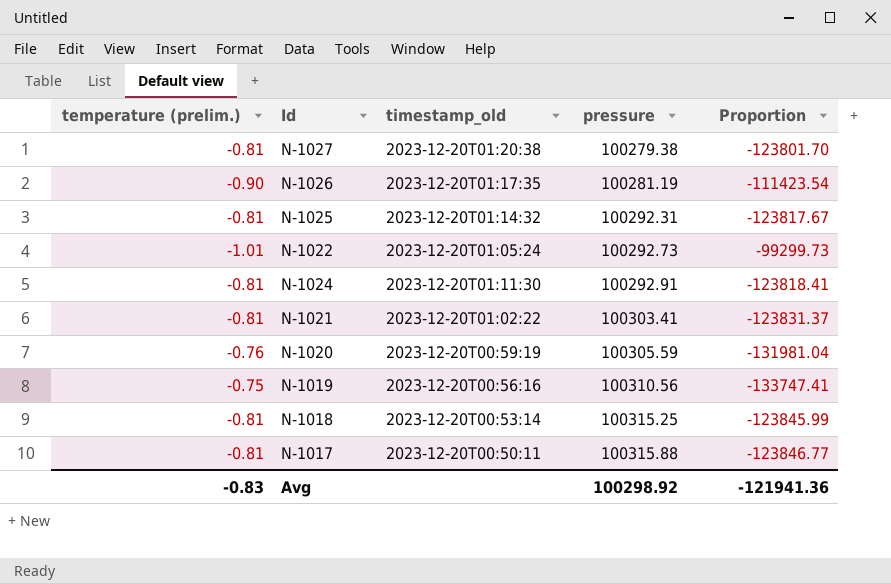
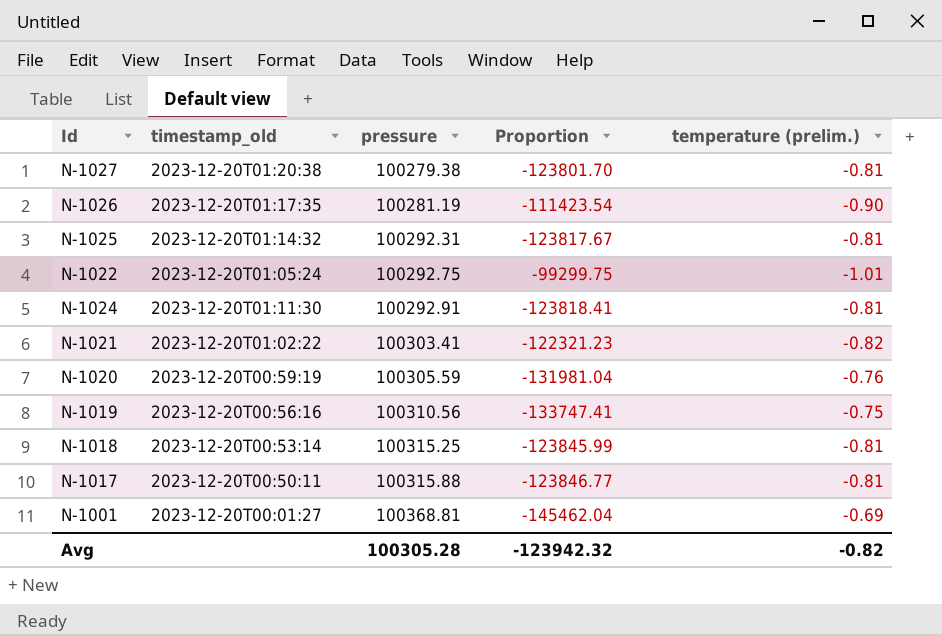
column temperature (prelim.) | position: 1 -> 5
N-1022 | pressure: 100292.73 -> 100292.75
N-1022 | Proportion: -99299.73 -> -99299.75
N-1021 | Proportion: -123831.37 -> -122321.23
N-1021 | temperature (prelim.): -0.81 -> -0.82
row N-1001: none -> 2023-12-20T00:01:27 | 100368.81 | -145462.04 | -0.69
Avg | pressure: 100298.92 -> 100305.28
Avg | Proportion: -121941.36 -> -123942.32
Avg | temperature (prelim.): -0.83 -> -0.82

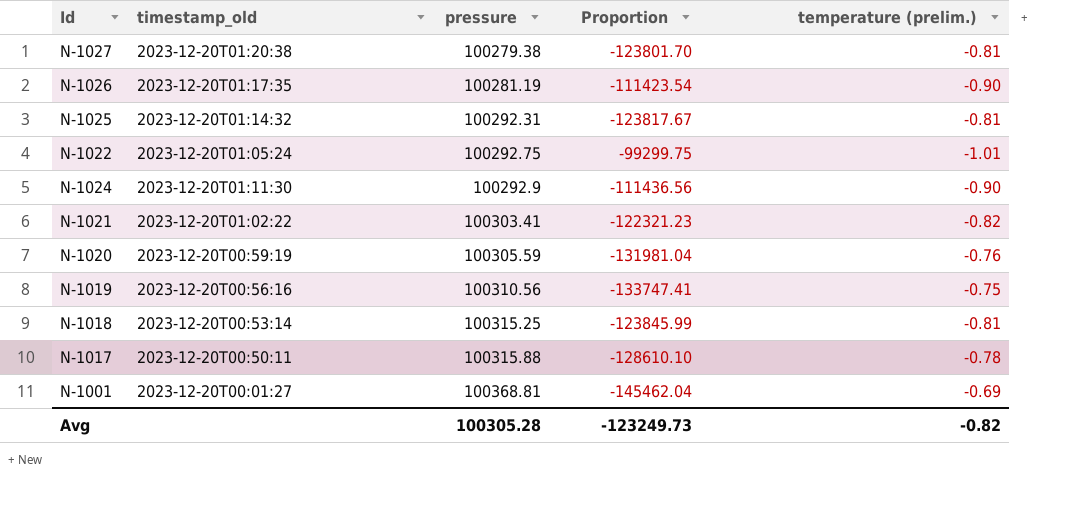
N-1024 | pressure: 100292.91 -> 100292.9
N-1024 | Proportion: -123818.41 -> -111436.56
N-1024 | temperature (prelim.): -0.81 -> -0.90
N-1017 | Proportion: -123846.77 -> -128610.10
N-1017 | temperature (prelim.): -0.81 -> -0.78
Avg | Proportion: -123942.32 -> -123249.73

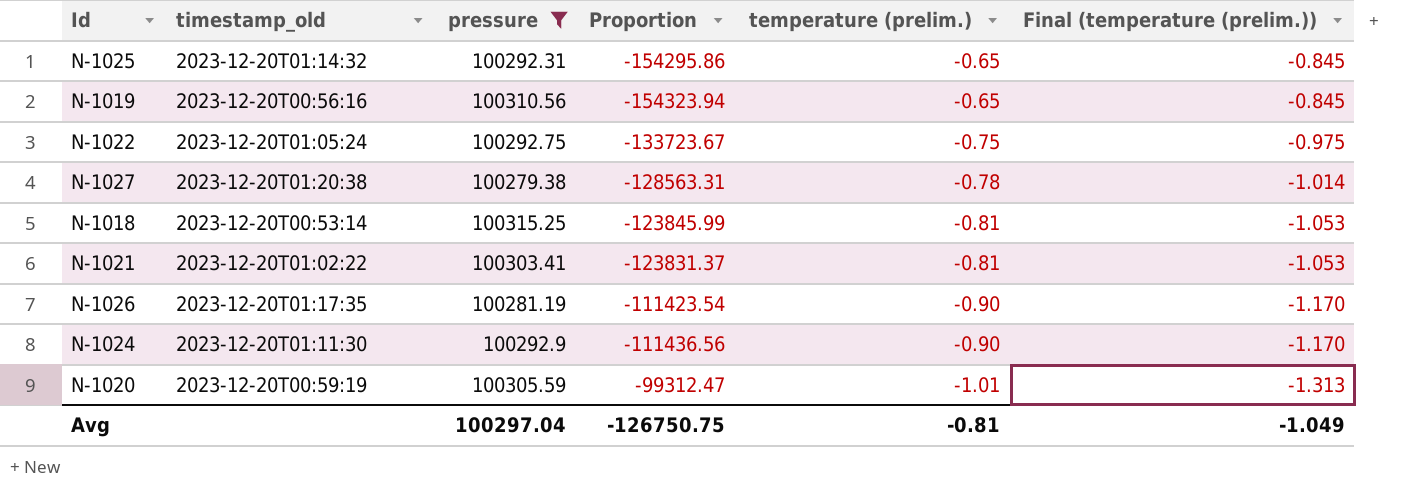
filter: none -> pressure <= 100315.25
row order: pressure ascending -> temperature (prelim.) descending
column Final (temperature (prelim.)) | formula: none -> [temperature (prelim.)] * 1.3
N-1025 | Proportion: -123817.67 -> -154295.86
N-1025 | temperature (prelim.): -0.81 -> -0.65
N-1019 | Proportion: -133747.41 -> -154323.94
N-1019 | temperature (prelim.): -0.75 -> -0.65
N-1022 | Proportion: -99299.75 -> -133723.67
N-1022 | temperature (prelim.): -1.01 -> -0.75
N-1027 | Proportion: -123801.70 -> -128563.31
N-1027 | temperature (prelim.): -0.81 -> -0.78
N-1021 | Proportion: -122321.23 -> -123831.37
N-1021 | temperature (prelim.): -0.82 -> -0.81
N-1020 | Proportion: -131981.04 -> -99312.47
N-1020 | temperature (prelim.): -0.76 -> -1.01
Avg | pressure: 100305.28 -> 100297.04
Avg | Proportion: -123249.73 -> -126750.75
Avg | temperature (prelim.): -0.82 -> -0.81

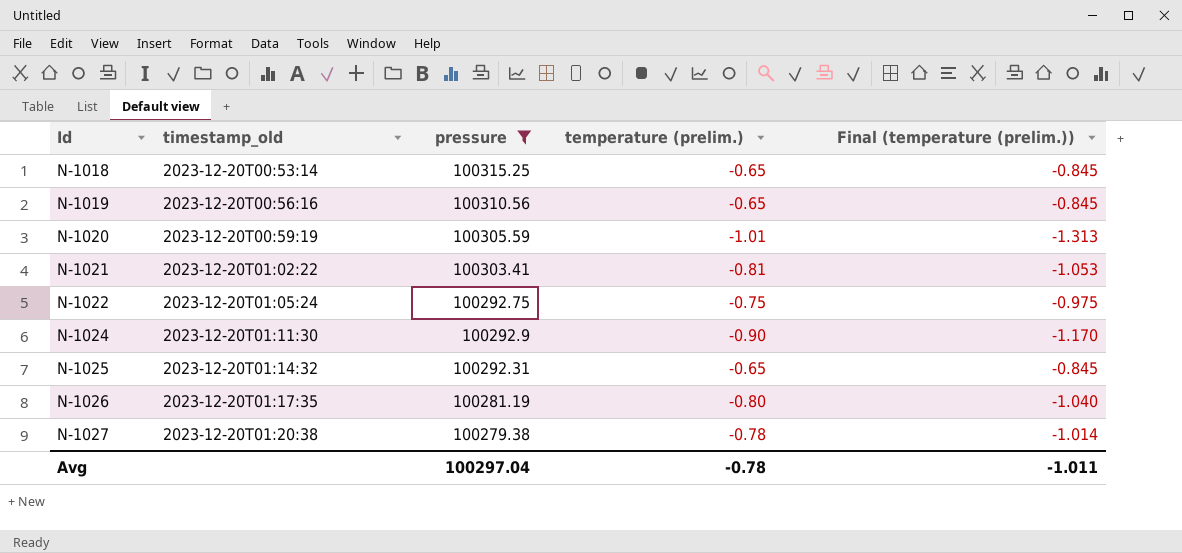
row order: temperature (prelim.) descending -> Id ascending
column Proportion | formula: [pressure] / [temperature (prelim.)] -> none
N-1018 | temperature (prelim.): -0.81 -> -0.65
N-1018 | Final (temperature (prelim.)): -1.053 -> -0.845
N-1026 | temperature (prelim.): -0.90 -> -0.80
N-1026 | Final (temperature (prelim.)): -1.170 -> -1.040
Avg | temperature (prelim.): -0.81 -> -0.78
Avg | Final (temperature (prelim.)): -1.049 -> -1.011

